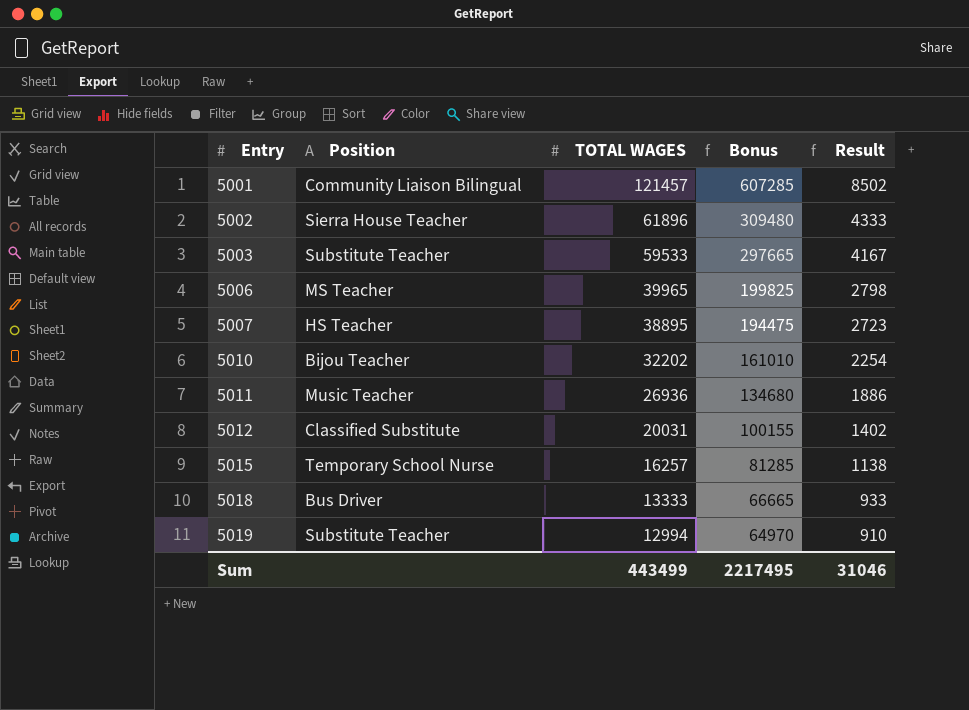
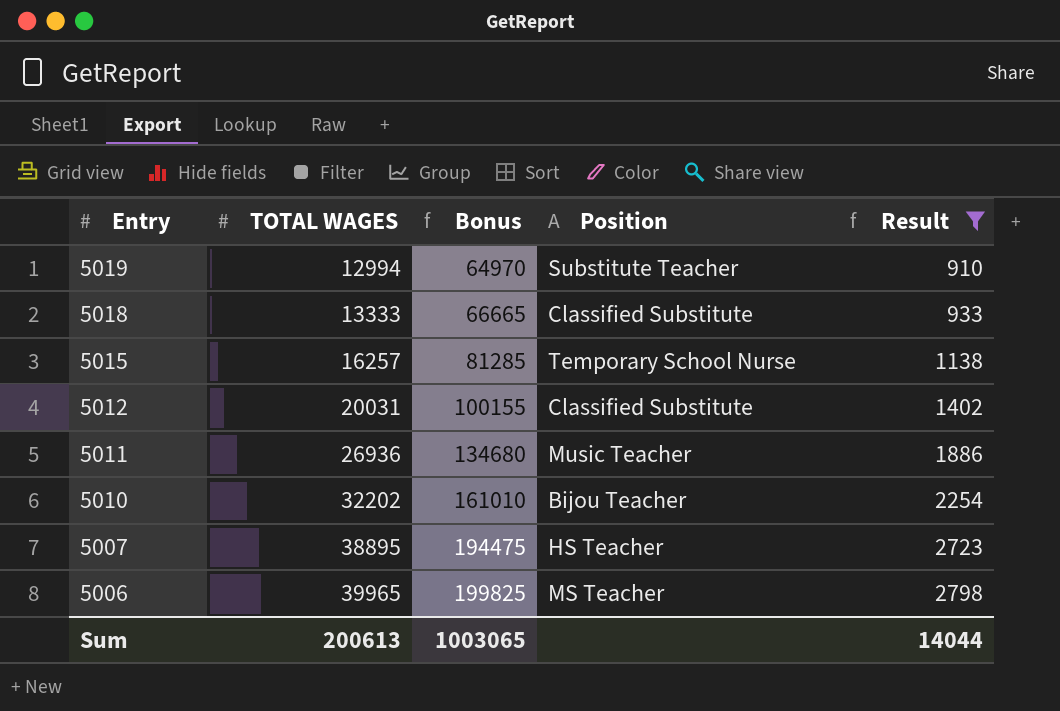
filter: none -> Result <= 2798
row order: Entry ascending -> Entry descending
column Position | position: 2 -> 4
5018 | Position: Bus Driver -> Classified Substitute
Sum | TOTAL WAGES: 443499 -> 200613
Sum | Bonus: 2217495 -> 1003065
Sum | Result: 31046 -> 14044

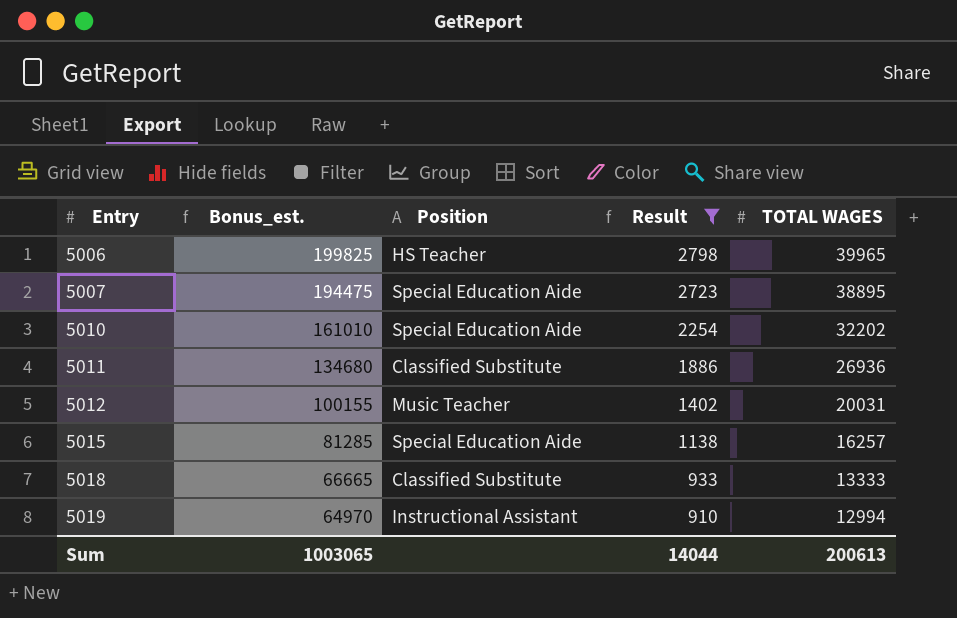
row order: Entry descending -> Entry ascending
column name: Bonus -> Bonus_est.
column TOTAL WAGES | position: 2 -> 5
5006 | Position: MS Teacher -> HS Teacher
5007 | Position: HS Teacher -> Special Education Aide
5010 | Position: Bijou Teacher -> Special Education Aide
5011 | Position: Music Teacher -> Classified Substitute
5012 | Position: Classified Substitute -> Music Teacher
5015 | Position: Temporary School Nurse -> Special Education Aide
5019 | Position: Substitute Teacher -> Instructional Assistant

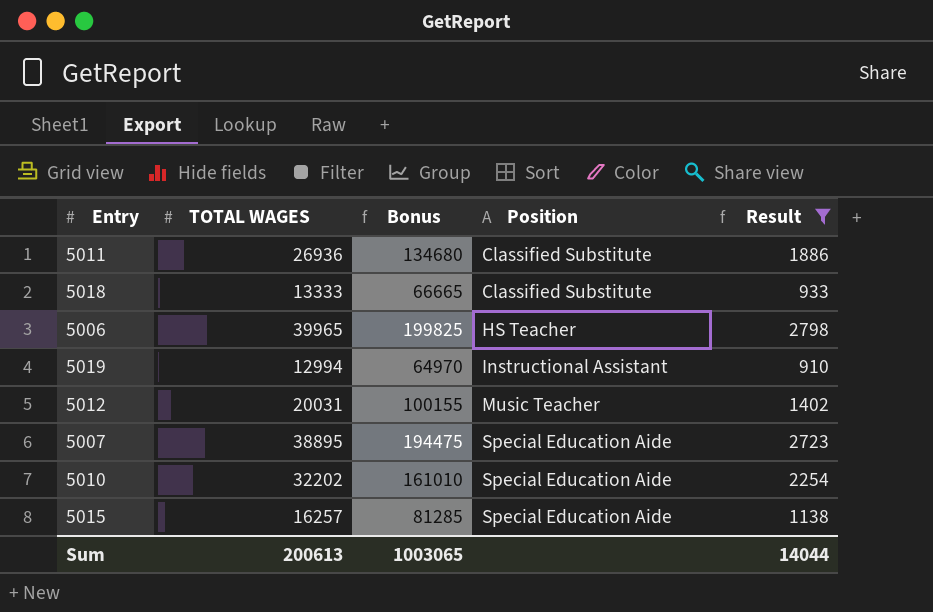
row order: Entry ascending -> Position ascending
column TOTAL WAGES | position: 5 -> 2
column name: Bonus_est. -> Bonus

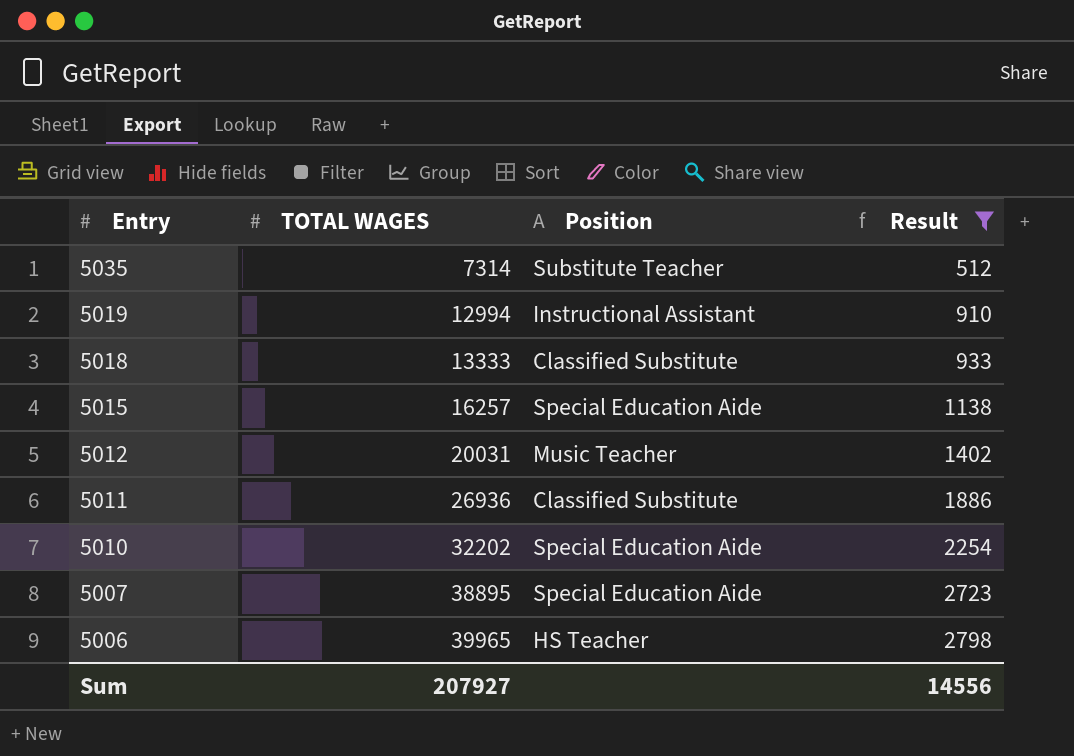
row order: Position ascending -> Entry descending
column Bonus | formula: [TOTAL WAGES] * 5 -> none
row 5035: none -> 7314 | Substitute Teacher | 512
Sum | TOTAL WAGES: 200613 -> 207927
Sum | Result: 14044 -> 14556

